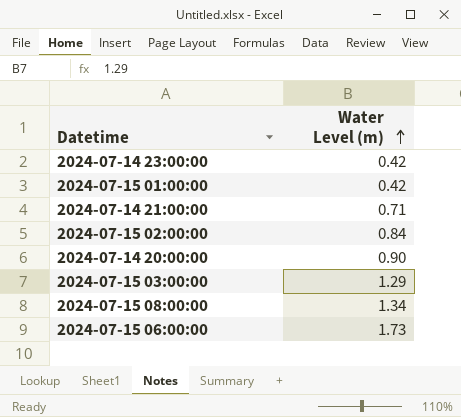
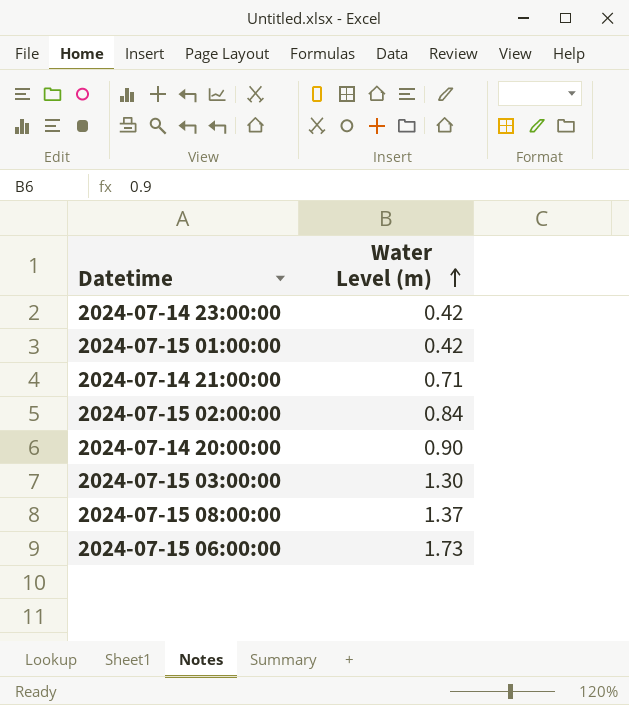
2024-07-15 03:00:00 | Water Level (m): 1.29 -> 1.30
2024-07-15 08:00:00 | Water Level (m): 1.34 -> 1.37

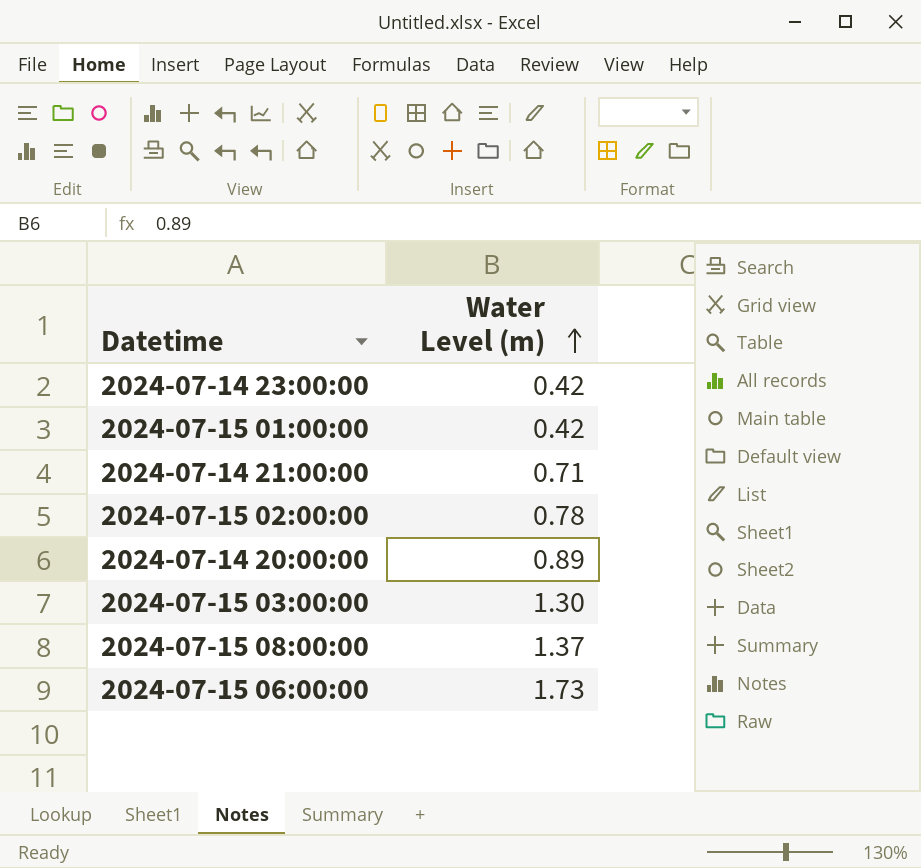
2024-07-15 02:00:00 | Water Level (m): 0.84 -> 0.78
2024-07-14 20:00:00 | Water Level (m): 0.90 -> 0.89

